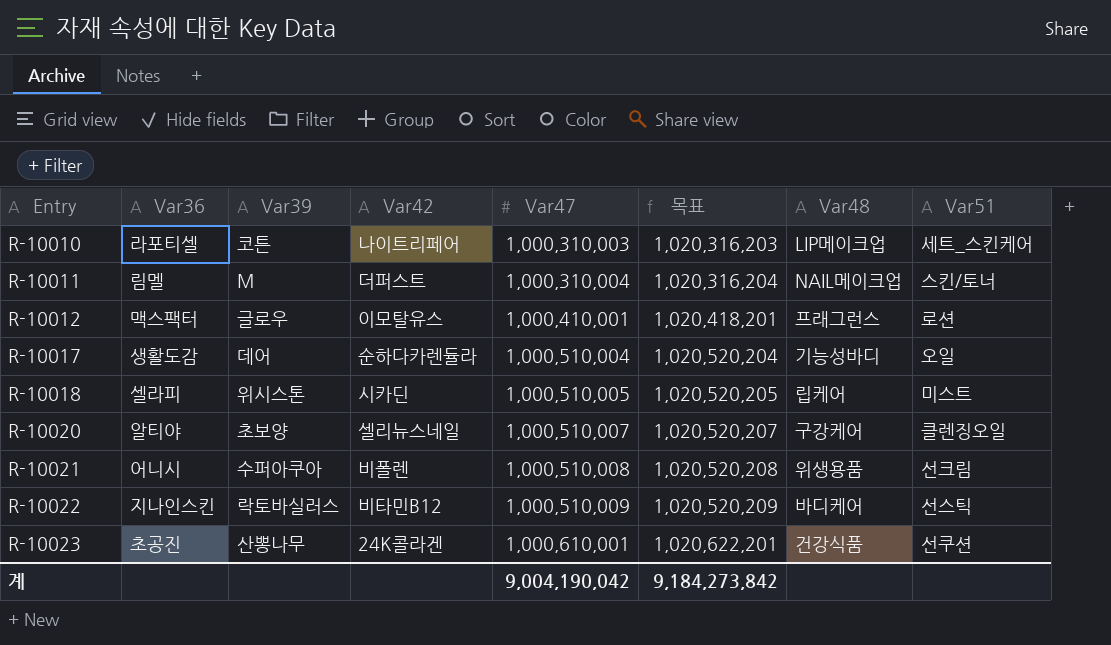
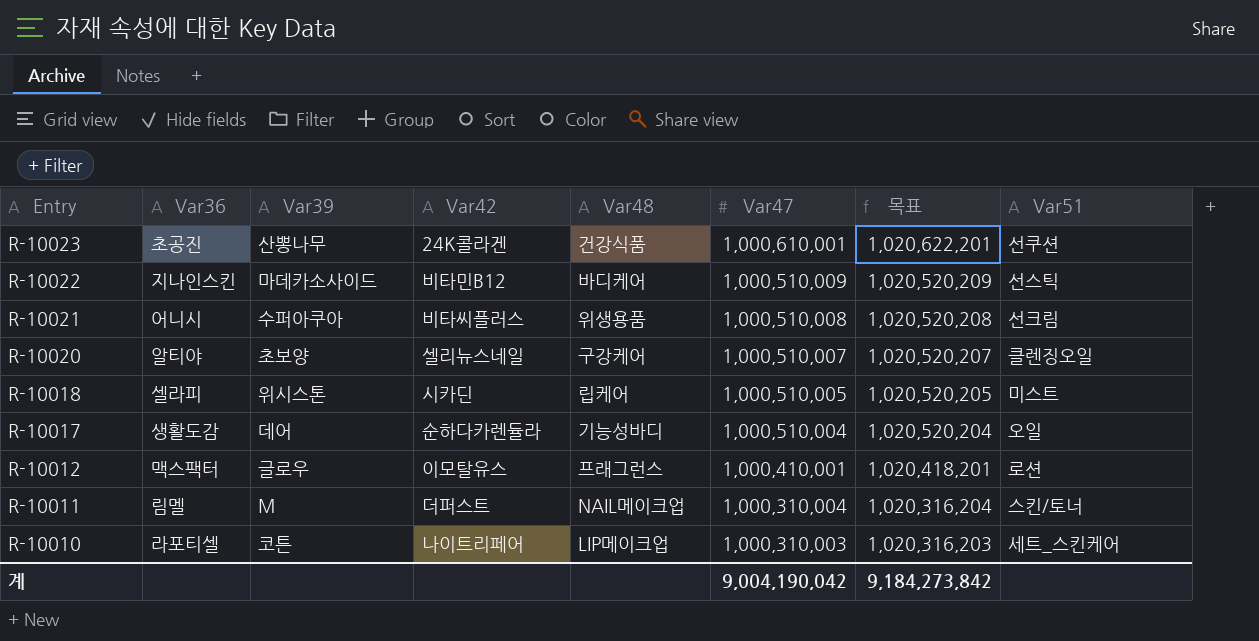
row order: Entry ascending -> Entry descending
column Var48 | position: 7 -> 5
R-10022 | Var39: 락토바실러스 -> 마데카소사이드
R-10021 | Var42: 비폴렌 -> 비타씨플러스

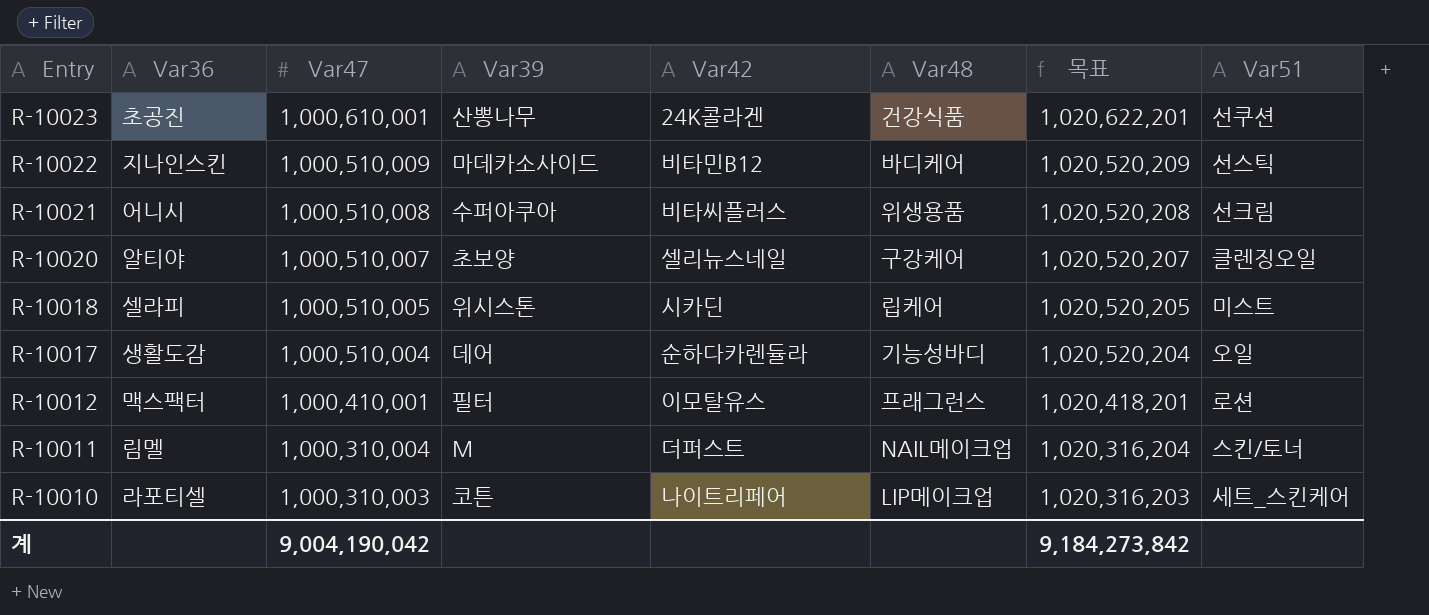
column Var47 | position: 6 -> 3
R-10012 | Var39: 글로우 -> 필터

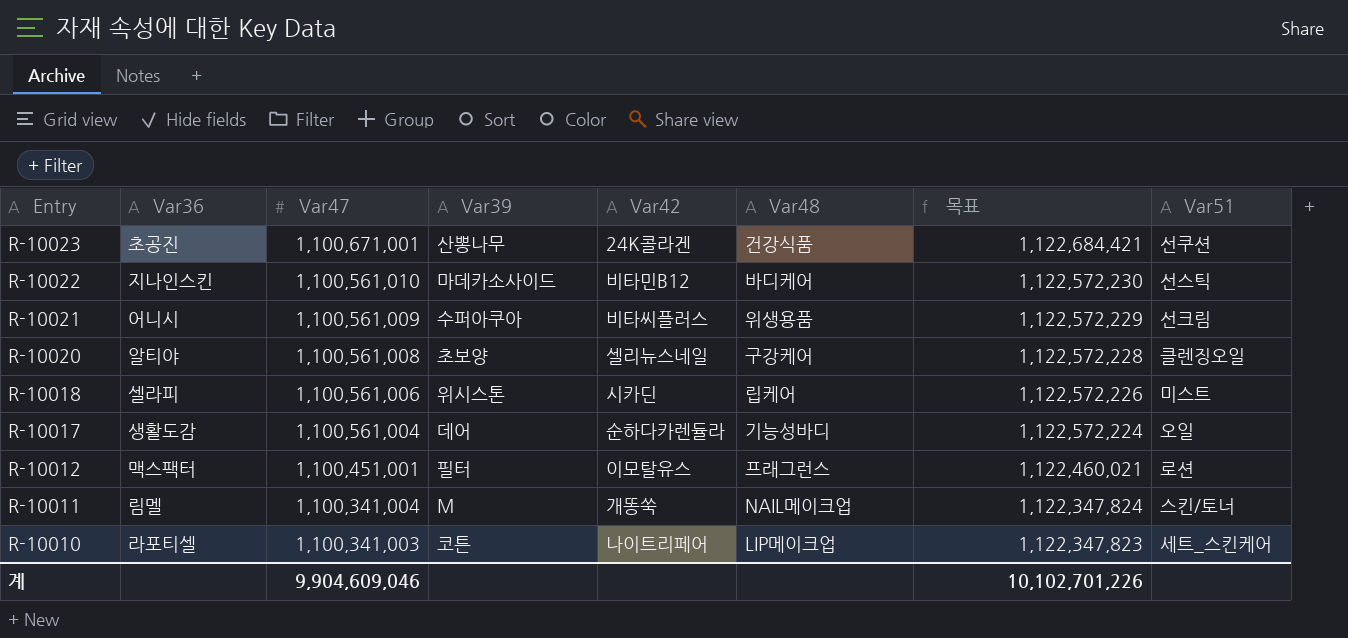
R-10023 | Var47: 1,000,610,001 -> 1,100,671,001
R-10023 | 목표: 1,020,622,201 -> 1,122,684,421
R-10022 | Var47: 1,000,510,009 -> 1,100,561,010
R-10022 | 목표: 1,020,520,209 -> 1,122,572,230
R-10021 | Var47: 1,000,510,008 -> 1,100,561,009
R-10021 | 목표: 1,020,520,208 -> 1,122,572,229
R-10020 | Var47: 1,000,510,007 -> 1,100,561,008
R-10020 | 목표: 1,020,520,207 -> 1,122,572,228
R-10018 | Var47: 1,000,510,005 -> 1,100,561,006
R-10018 | 목표: 1,020,520,205 -> 1,122,572,226
R-10017 | Var47: 1,000,510,004 -> 1,100,561,004
R-10017 | 목표: 1,020,520,204 -> 1,122,572,224
R-10012 | Var47: 1,000,410,001 -> 1,100,451,001
R-10012 | 목표: 1,020,418,201 -> 1,122,460,021
R-10011 | Var47: 1,000,310,004 -> 1,100,341,004
R-10011 | Var42: 더퍼스트 -> 개똥쑥
R-10011 | 목표: 1,020,316,204 -> 1,122,347,824
R-10010 | Var47: 1,000,310,003 -> 1,100,341,003
R-10010 | 목표: 1,020,316,203 -> 1,122,347,823
계 | Var47: 9,004,190,042 -> 9,904,609,046
계 | 목표: 9,184,273,842 -> 10,102,701,226

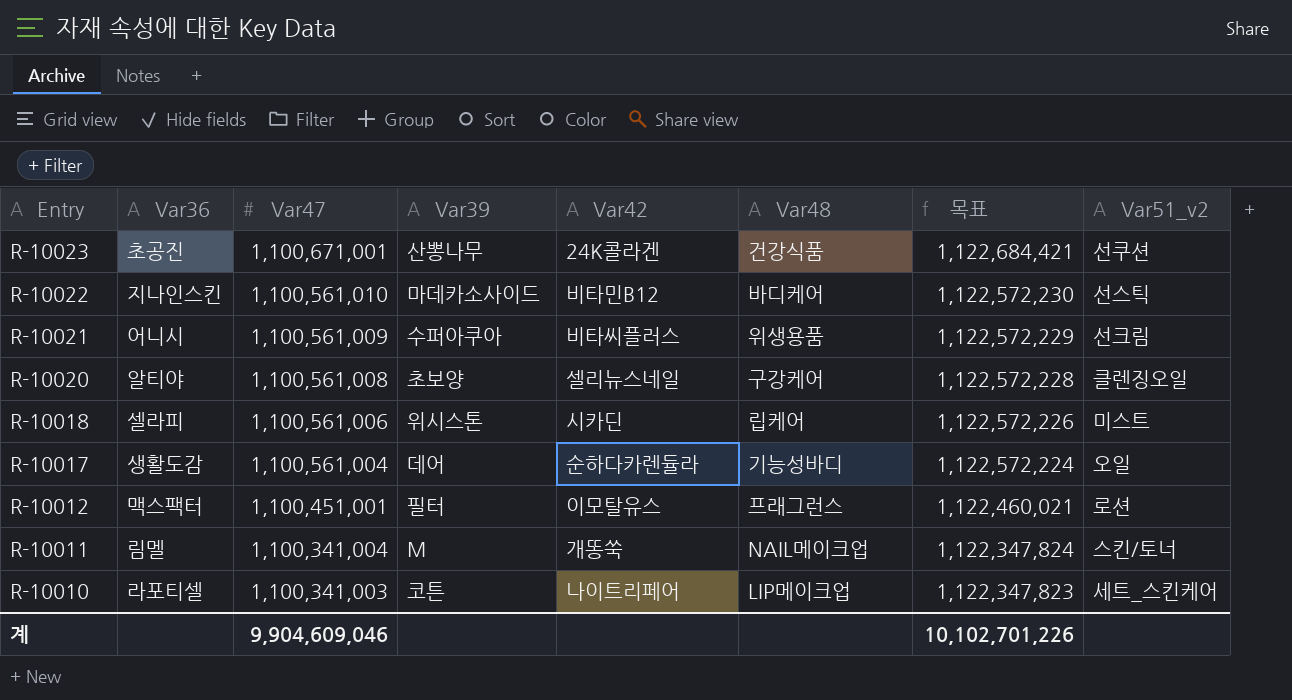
column name: Var51 -> Var51_v2

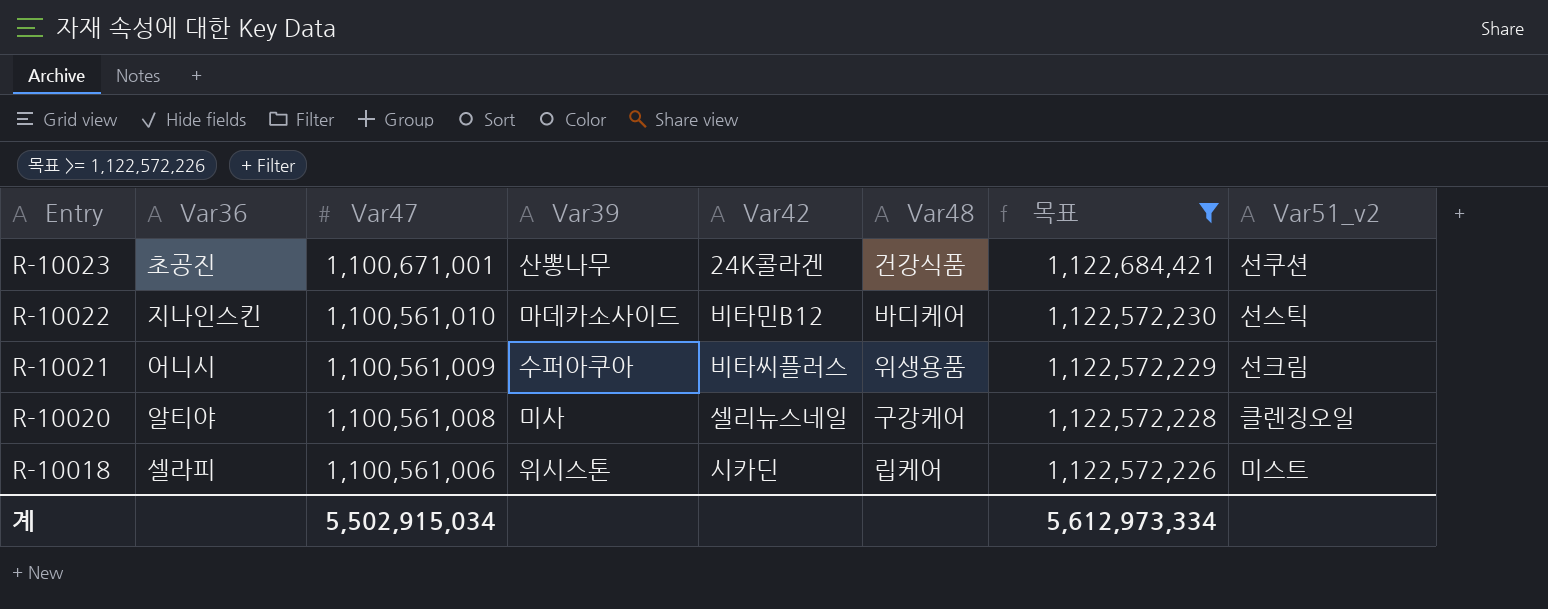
filter: none -> 목표 >= 1,122,572,226
R-10020 | Var39: 초보양 -> 미사
계 | Var47: 9,904,609,046 -> 5,502,915,034
계 | 목표: 10,102,701,226 -> 5,612,973,334

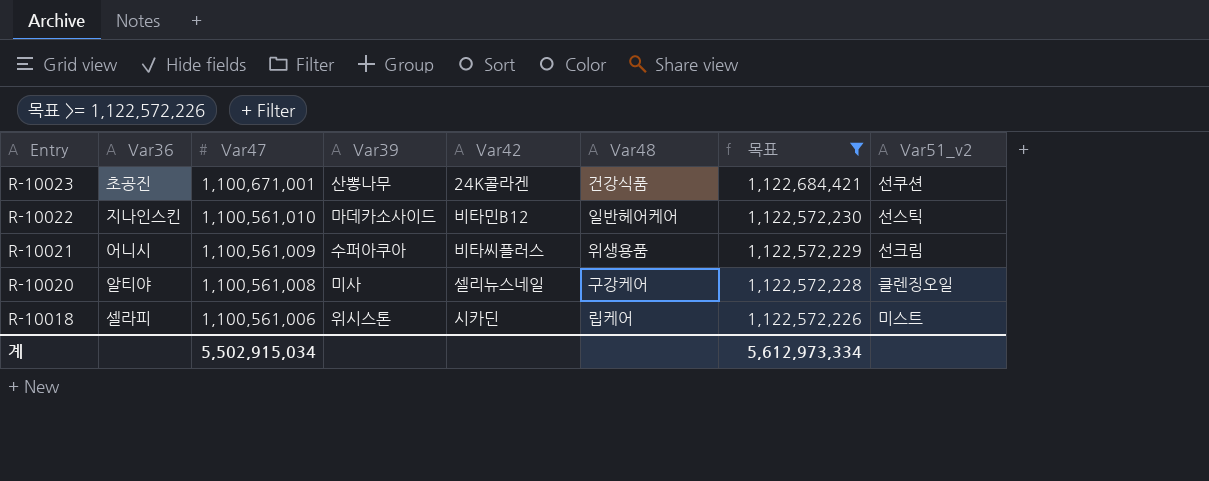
R-10022 | Var48: 바디케어 -> 일반헤어케어

